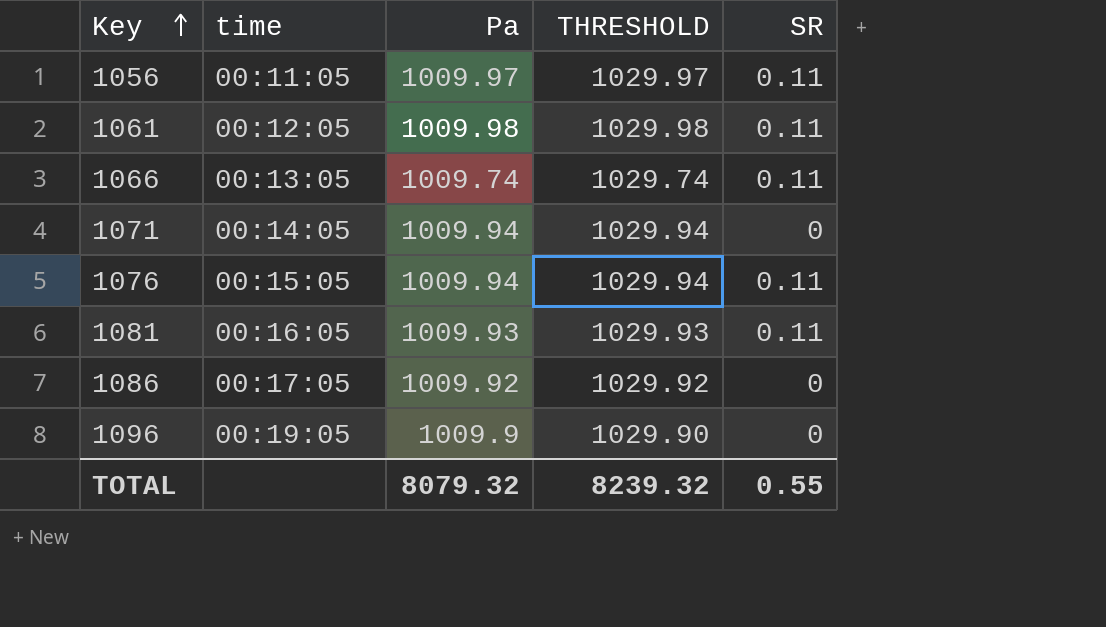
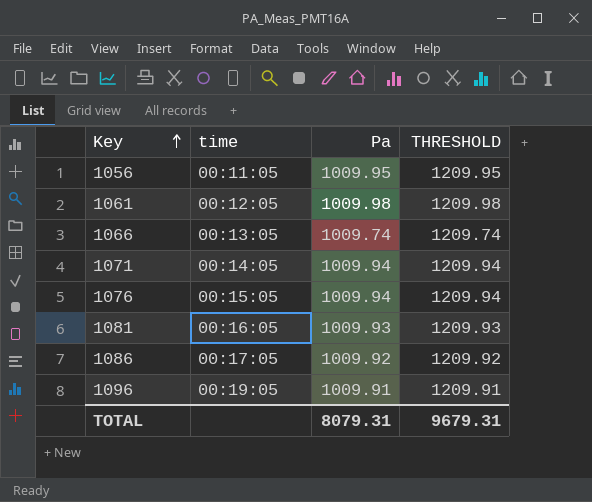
column SR | position: 5 -> none
column THRESHOLD | formula: [Pa] + 20 -> [Pa] + 200
1056 | Pa: 1009.97 -> 1009.95
1096 | Pa: 1009.9 -> 1009.91
TOTAL | Pa: 8079.32 -> 8079.31
TOTAL | THRESHOLD: 8239.32 -> 9679.31

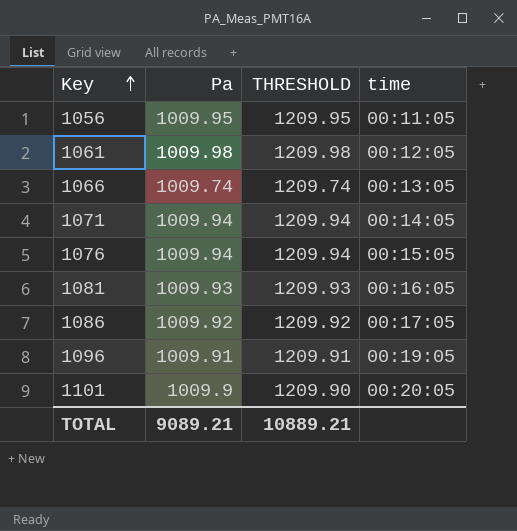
column time | position: 2 -> 4
row 1101: none -> 1009.9 | 1209.90 | 00:20:05
TOTAL | Pa: 8079.31 -> 9089.21
TOTAL | THRESHOLD: 9679.31 -> 10889.21

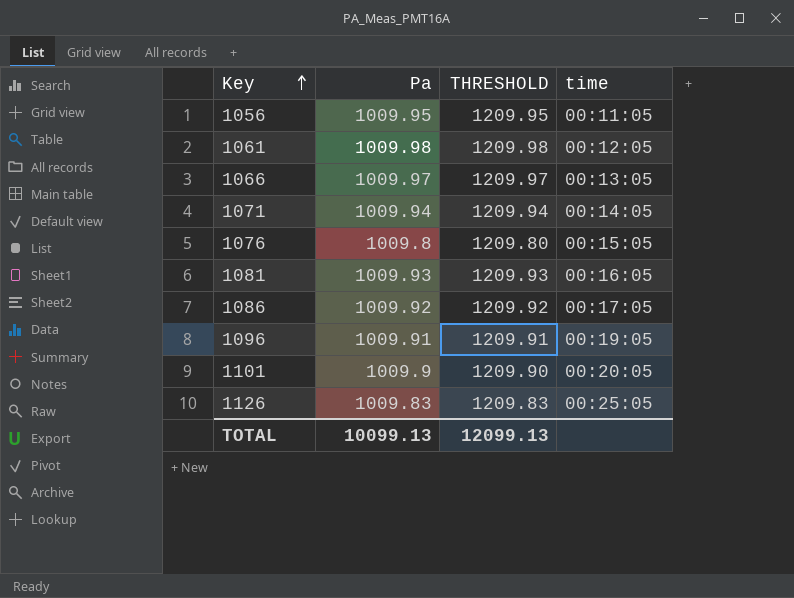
1066 | Pa: 1009.74 -> 1009.97
1066 | THRESHOLD: 1209.74 -> 1209.97
1076 | Pa: 1009.94 -> 1009.8
1076 | THRESHOLD: 1209.94 -> 1209.80
row 1126: none -> 1009.83 | 1209.83 | 00:25:05
TOTAL | Pa: 9089.21 -> 10099.13
TOTAL | THRESHOLD: 10889.21 -> 12099.13

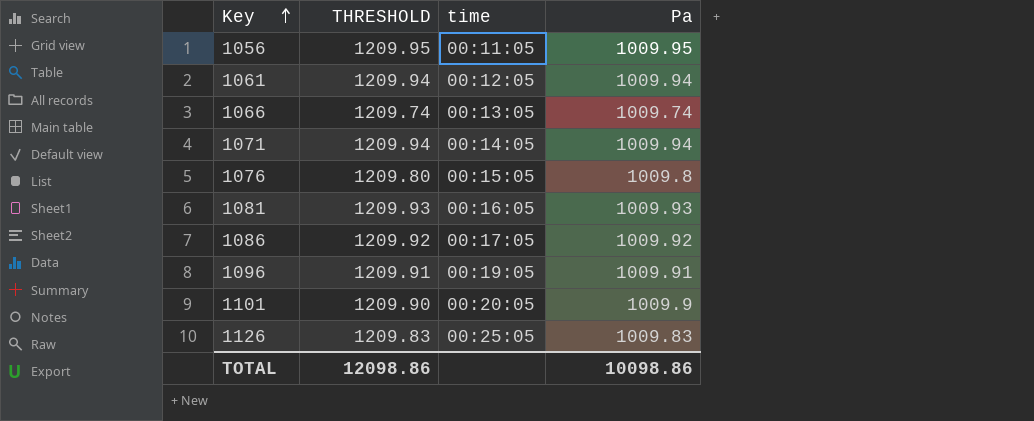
column Pa | position: 2 -> 4
1061 | THRESHOLD: 1209.98 -> 1209.94
1061 | Pa: 1009.98 -> 1009.94
1066 | THRESHOLD: 1209.97 -> 1209.74
1066 | Pa: 1009.97 -> 1009.74
TOTAL | THRESHOLD: 12099.13 -> 12098.86
TOTAL | Pa: 10099.13 -> 10098.86

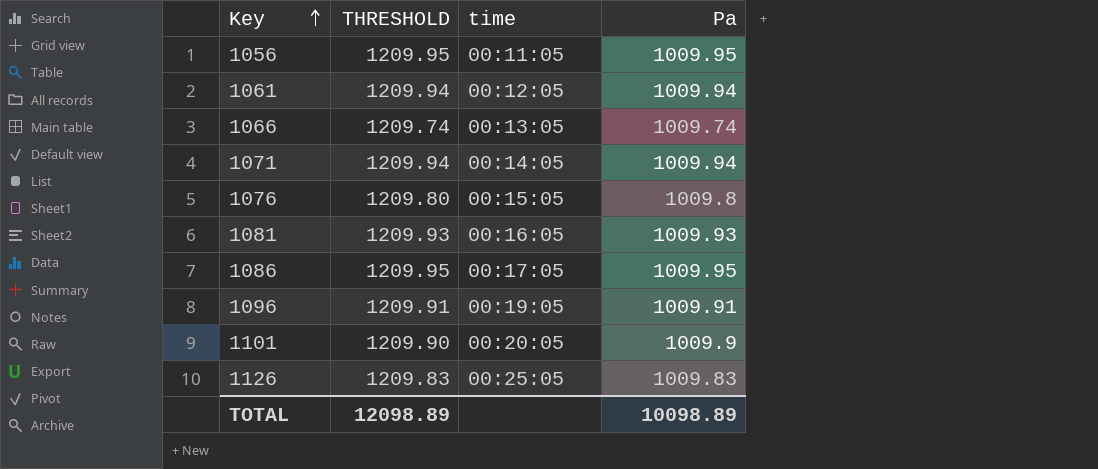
1086 | THRESHOLD: 1209.92 -> 1209.95
1086 | Pa: 1009.92 -> 1009.95
TOTAL | THRESHOLD: 12098.86 -> 12098.89
TOTAL | Pa: 10098.86 -> 10098.89

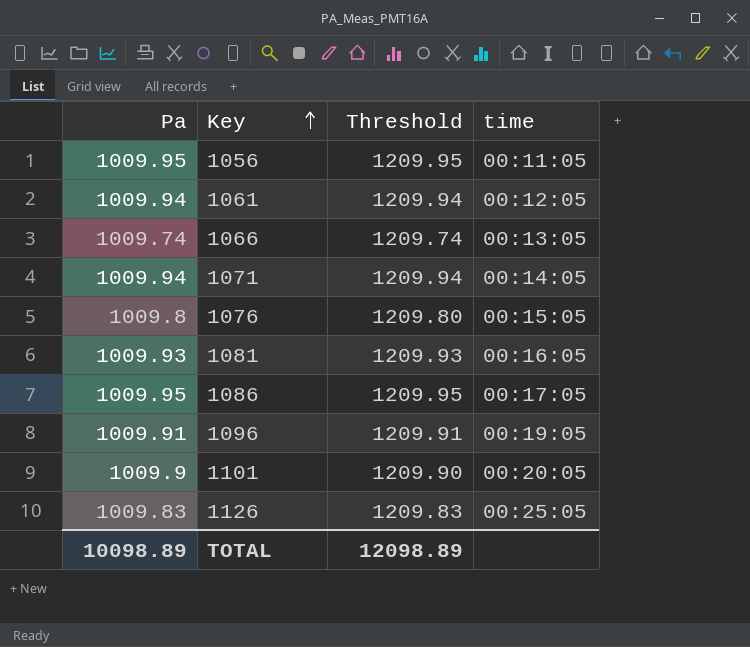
column Pa | position: 4 -> 1
column name: THRESHOLD -> Threshold

